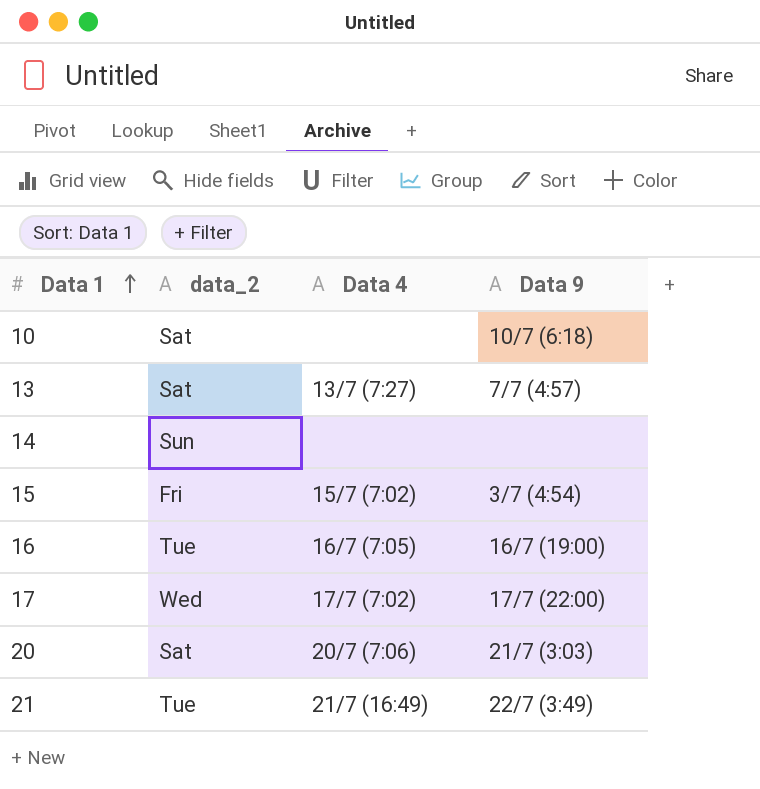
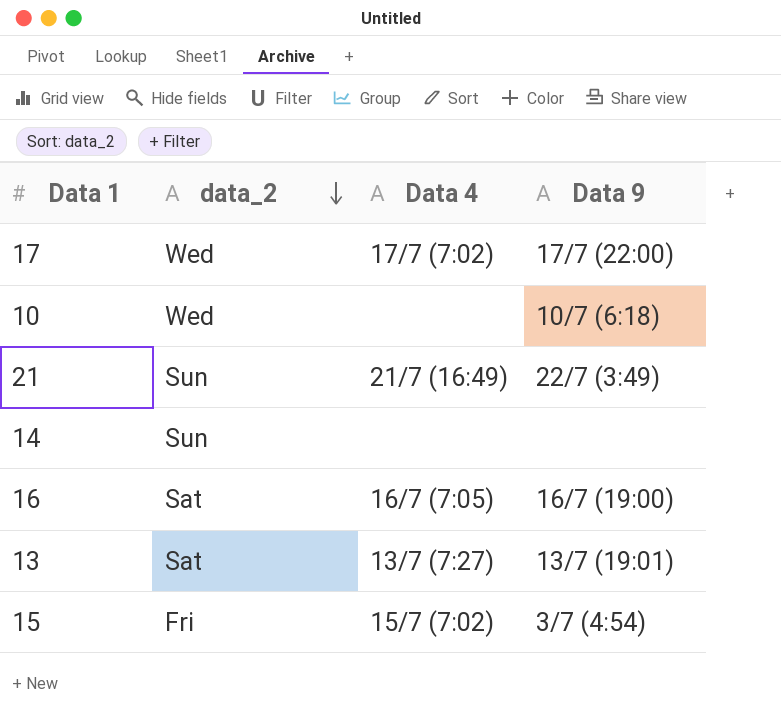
row order: Data 1 ascending -> data_2 descending
row 20: Sat | 20/7 (7:06) | 21/7 (3:03) -> none
10 | data_2: Sat -> Wed
21 | data_2: Tue -> Sun
16 | data_2: Tue -> Sat
13 | Data 9: 7/7 (4:57) -> 13/7 (19:01)

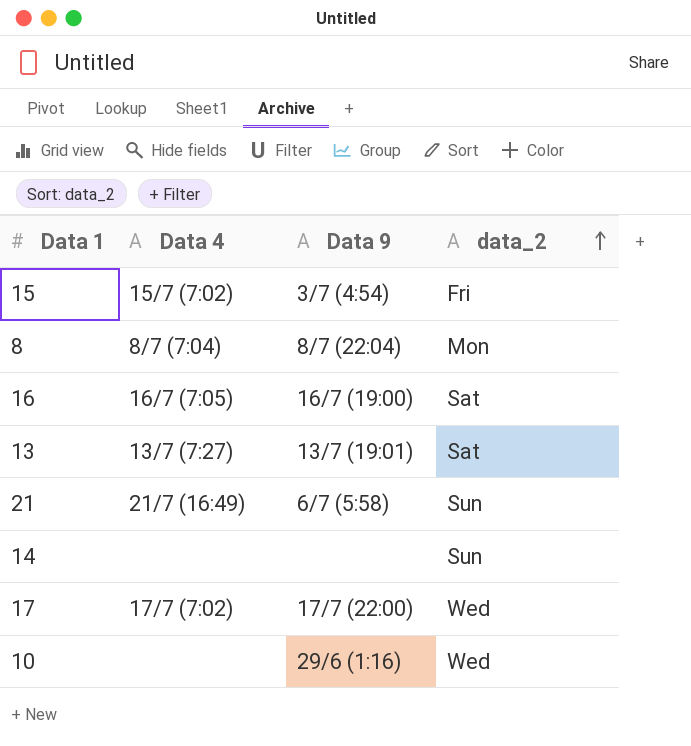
row order: data_2 descending -> data_2 ascending
column data_2 | position: 2 -> 4
row 8: none -> 8/7 (7:04) | 8/7 (22:04) | Mon
21 | Data 9: 22/7 (3:49) -> 6/7 (5:58)
10 | Data 9: 10/7 (6:18) -> 29/6 (1:16)

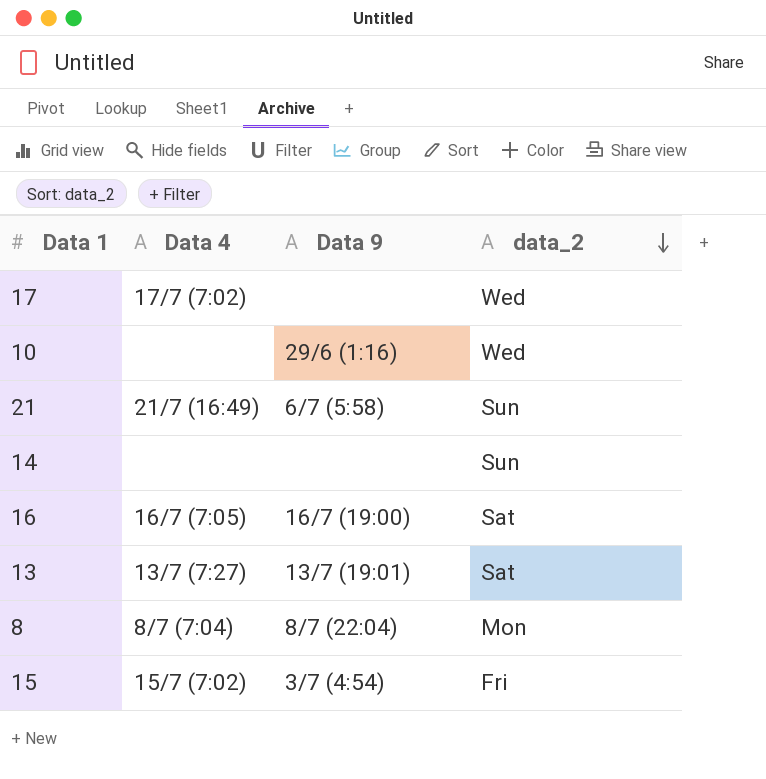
row order: data_2 ascending -> data_2 descending
17 | Data 9: 17/7 (22:00) -> none

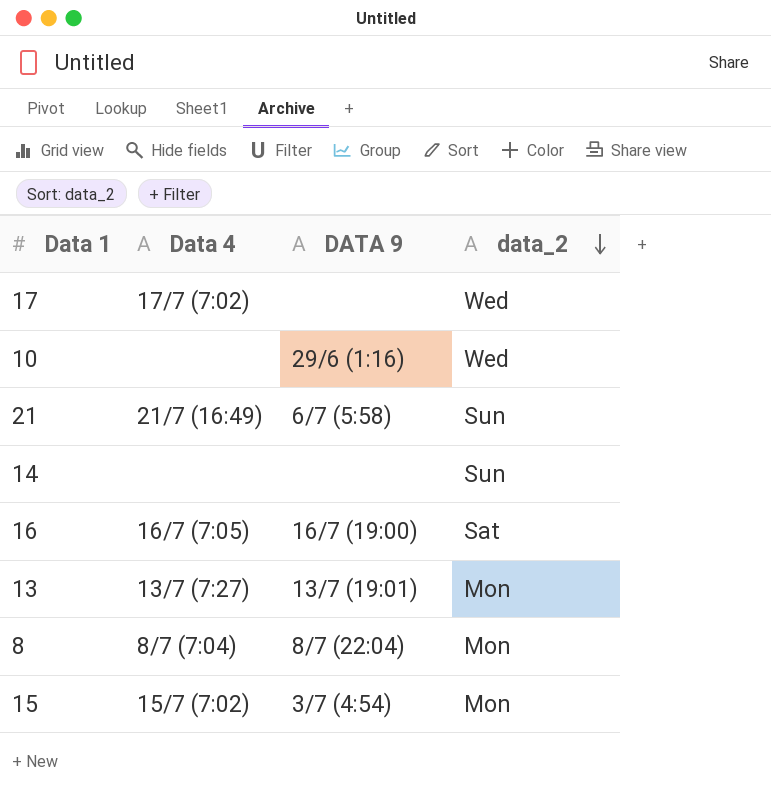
column name: Data 9 -> DATA 9
13 | data_2: Sat -> Mon
15 | data_2: Fri -> Mon

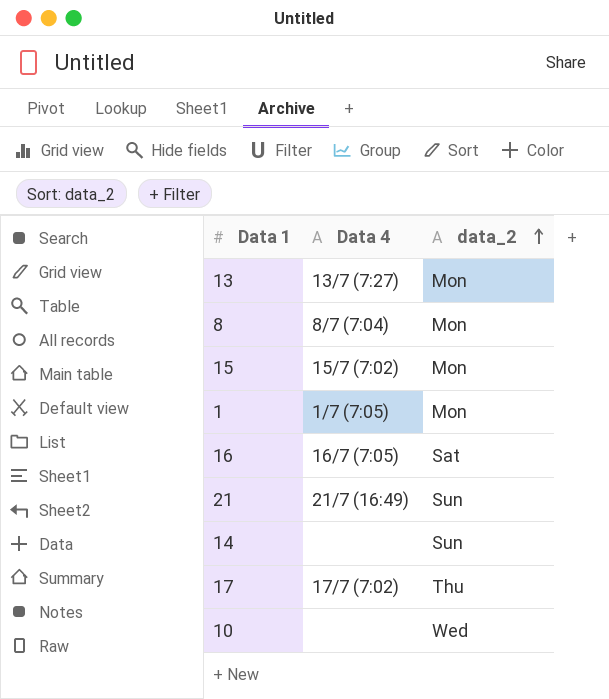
row order: data_2 descending -> data_2 ascending
column DATA 9 | position: 3 -> none
row 1: none -> 1/7 (7:05) | Mon
17 | data_2: Wed -> Thu

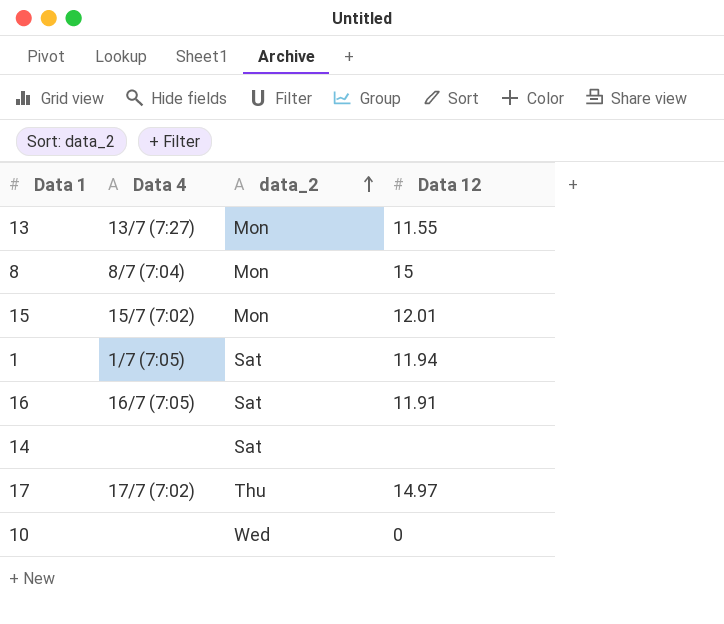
column Data 12 | position: none -> 4
row 21: 21/7 (16:49) | Sun -> none
1 | data_2: Mon -> Sat
14 | data_2: Sun -> Sat

